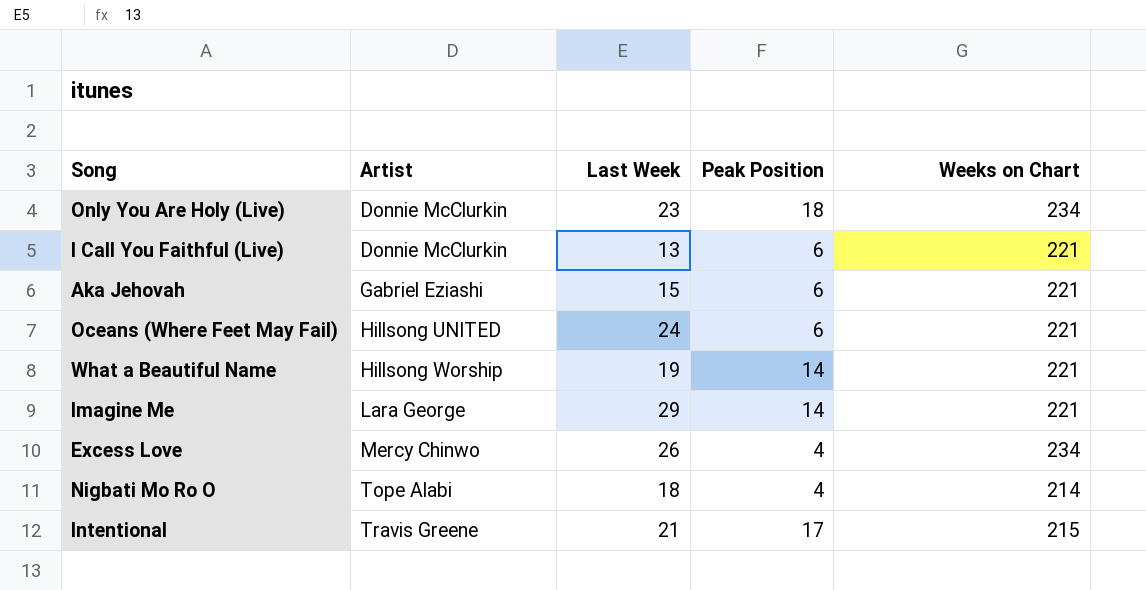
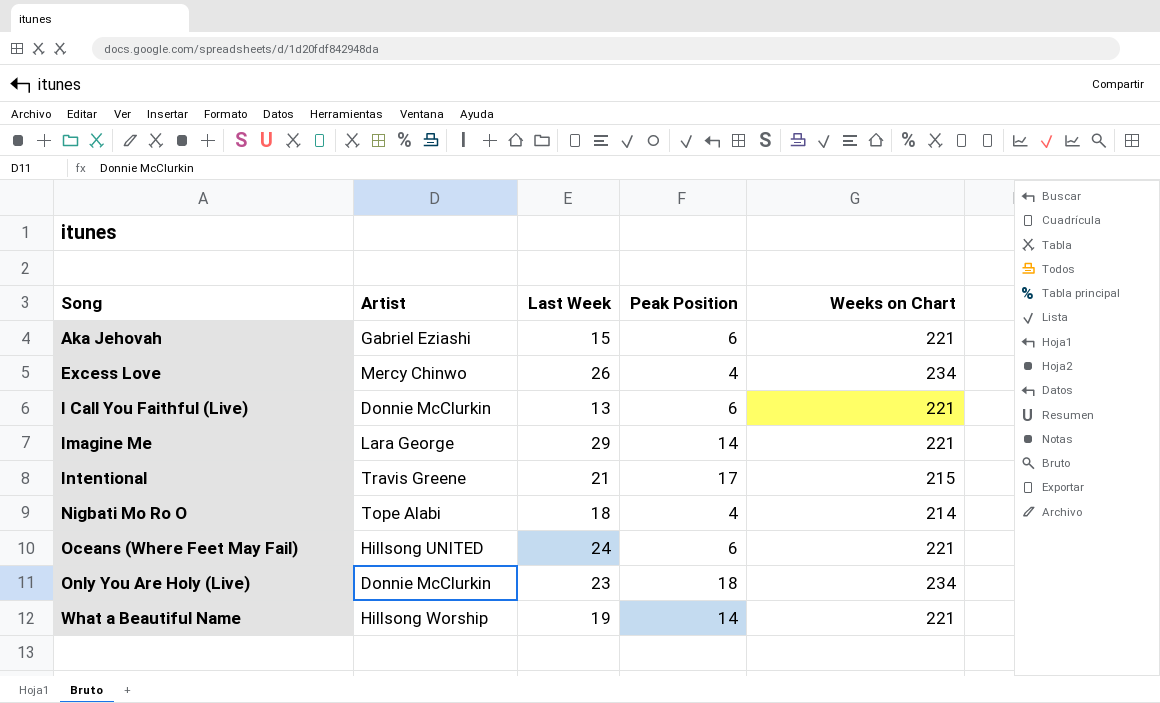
row order: Artist ascending -> Song ascending

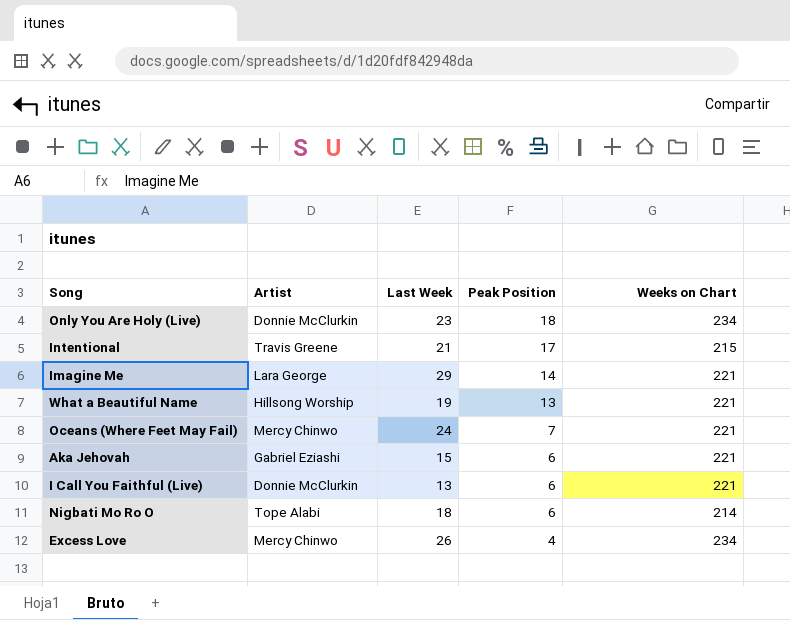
row order: Song ascending -> Peak Position descending
What a Beautiful Name | Peak Position: 14 -> 13
Oceans (Where Feet May Fail) | Artist: Hillsong UNITED -> Mercy Chinwo
Oceans (Where Feet May Fail) | Peak Position: 6 -> 7
Nigbati Mo Ro O | Peak Position: 4 -> 6

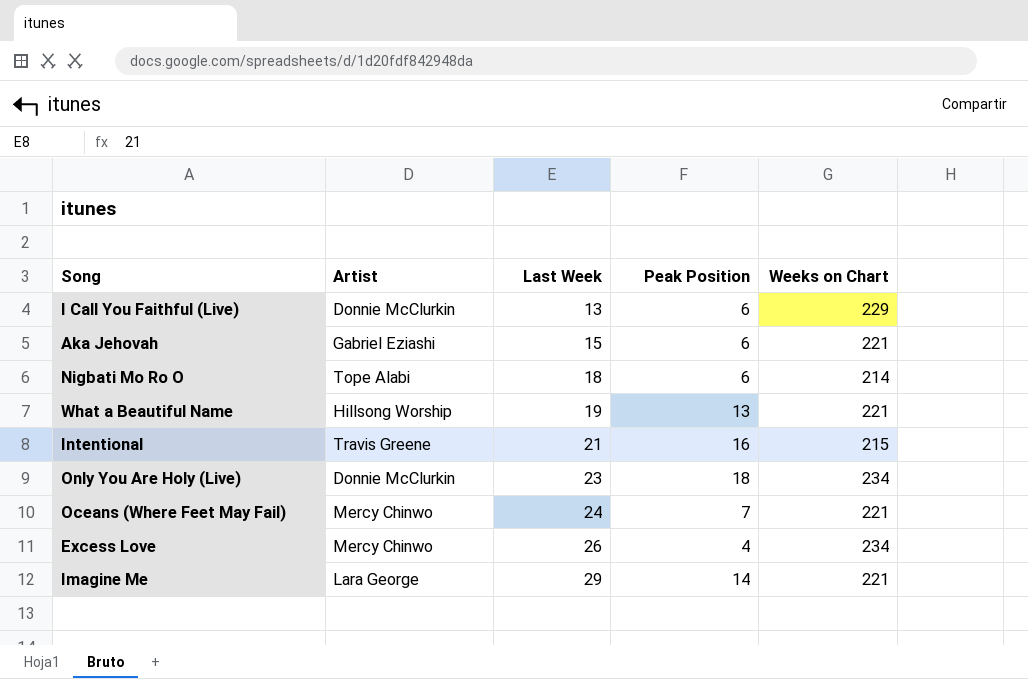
row order: Peak Position descending -> Last Week ascending
I Call You Faithful (Live) | Weeks on Chart: 221 -> 229
Intentional | Peak Position: 17 -> 16

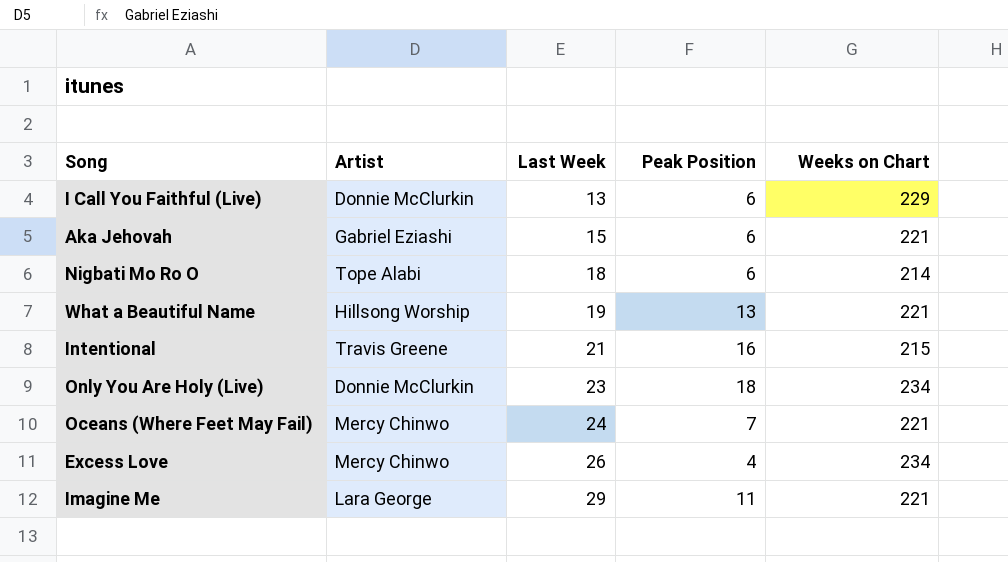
Imagine Me | Peak Position: 14 -> 11

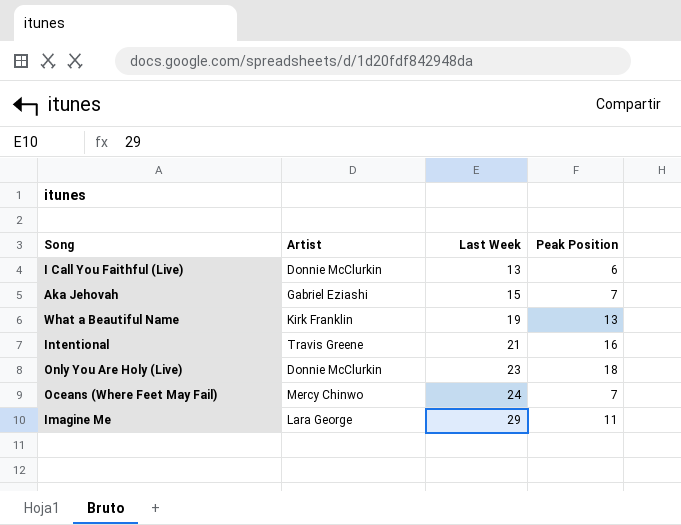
column Weeks on Chart | position: 5 -> none
row Nigbati Mo Ro O: Tope Alabi | 18 | 6 | 214 -> none
row Excess Love: Mercy Chinwo | 26 | 4 | 234 -> none
Aka Jehovah | Peak Position: 6 -> 7
What a Beautiful Name | Artist: Hillsong Worship -> Kirk Franklin

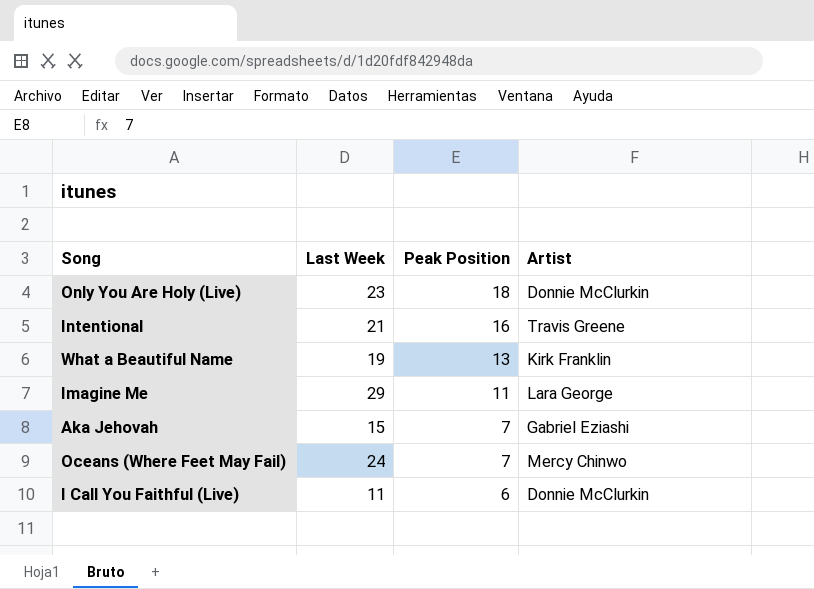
row order: Last Week ascending -> Peak Position descending
column Artist | position: 2 -> 4
I Call You Faithful (Live) | Last Week: 13 -> 11

